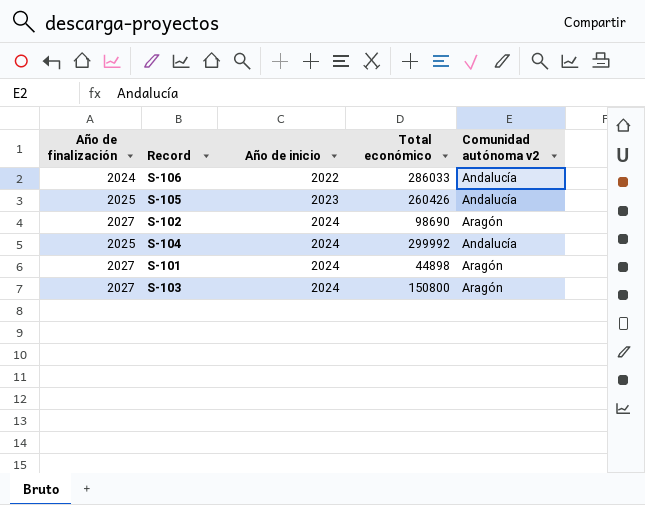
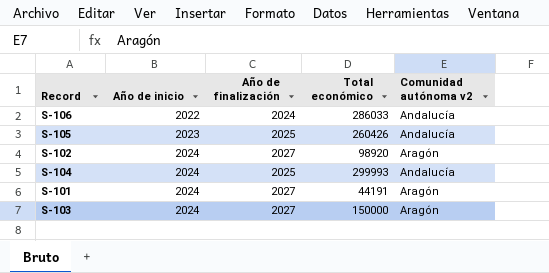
column Año de finalización | position: 1 -> 3
S-102 | Total económico: 98690 -> 98920
S-104 | Total económico: 299992 -> 299993
S-101 | Total económico: 44898 -> 44191
S-103 | Total económico: 150800 -> 150000

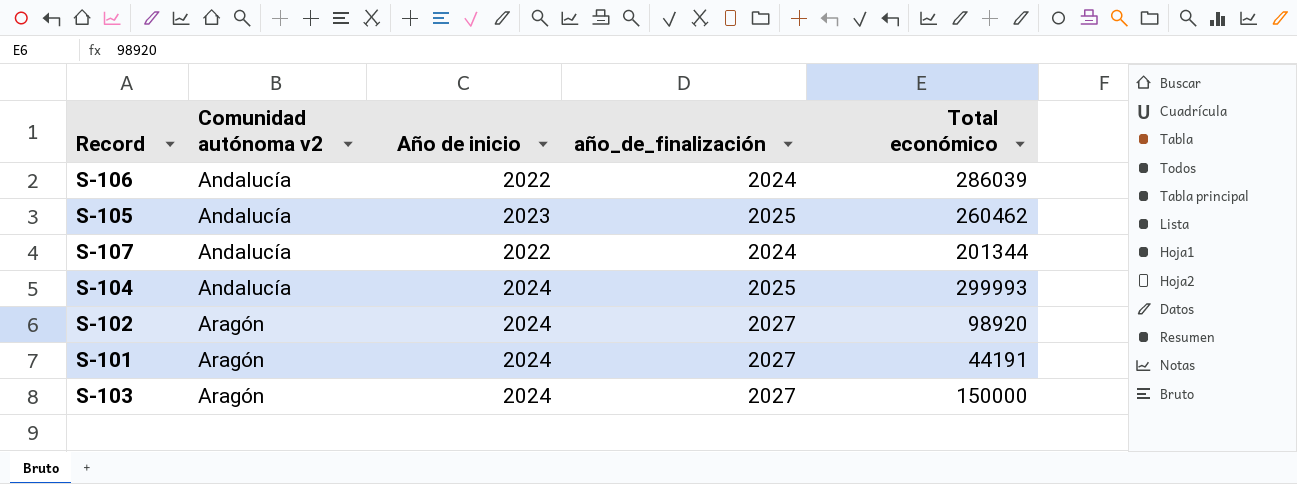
row order: Año de inicio ascending -> Comunidad autónoma v2 ascending
column Comunidad autónoma v2 | position: 5 -> 2
column name: Año de finalización -> año_de_finalización
S-106 | Total económico: 286033 -> 286039
S-105 | Total económico: 260426 -> 260462
row S-107: none -> Andalucía | 2022 | 2024 | 201344

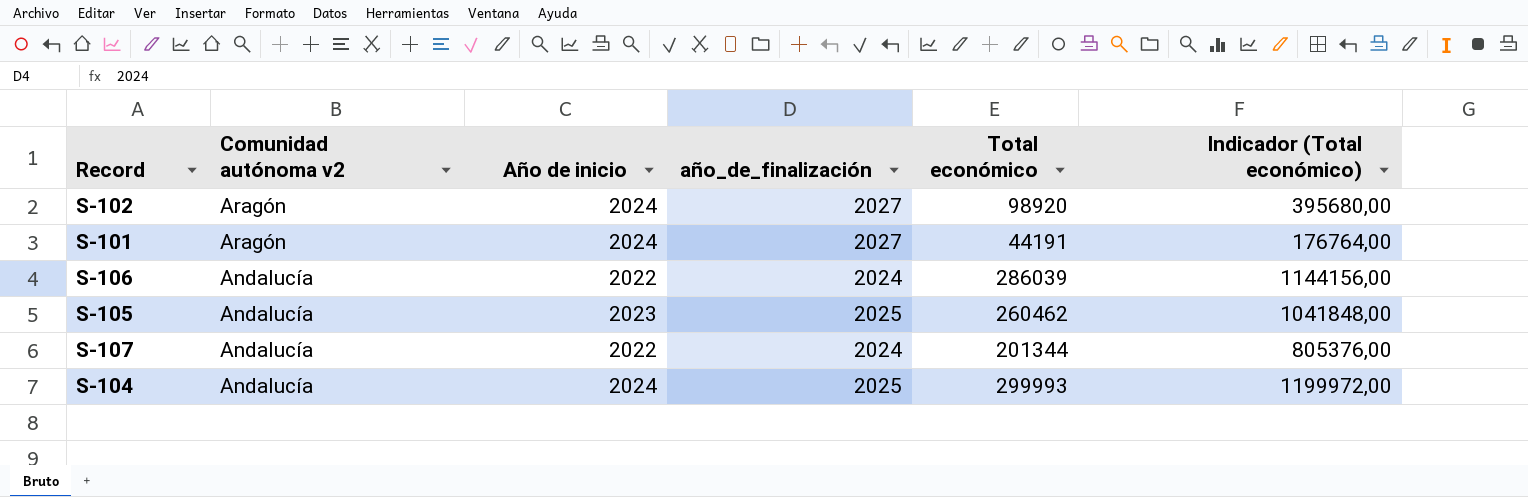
row order: Comunidad autónoma v2 ascending -> Comunidad autónoma v2 descending
column Indicador (Total económico) | formula: none -> [Total económico] * 4
row S-103: Aragón | 2024 | 2027 | 150000 -> none

